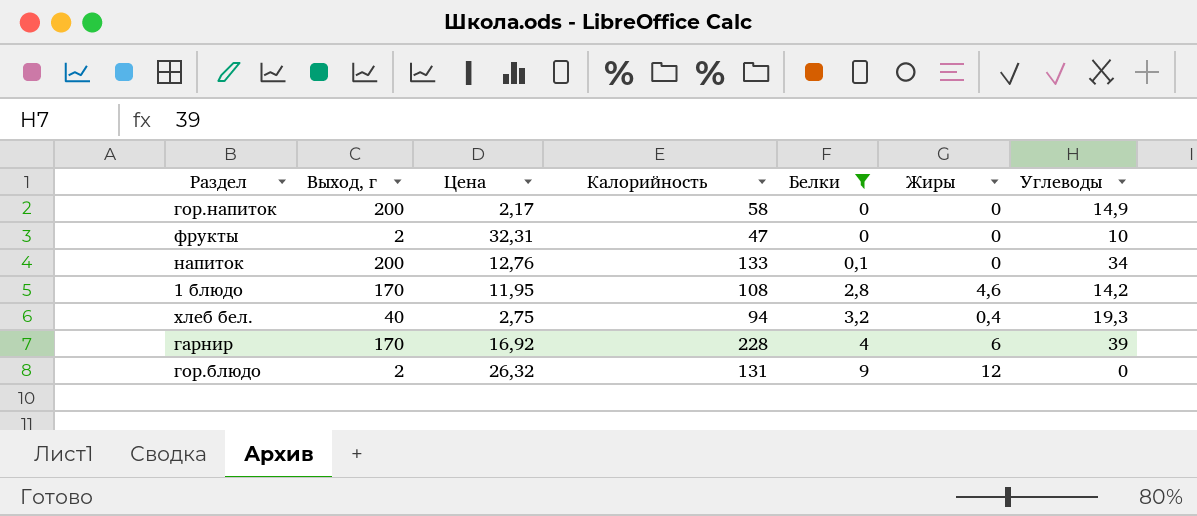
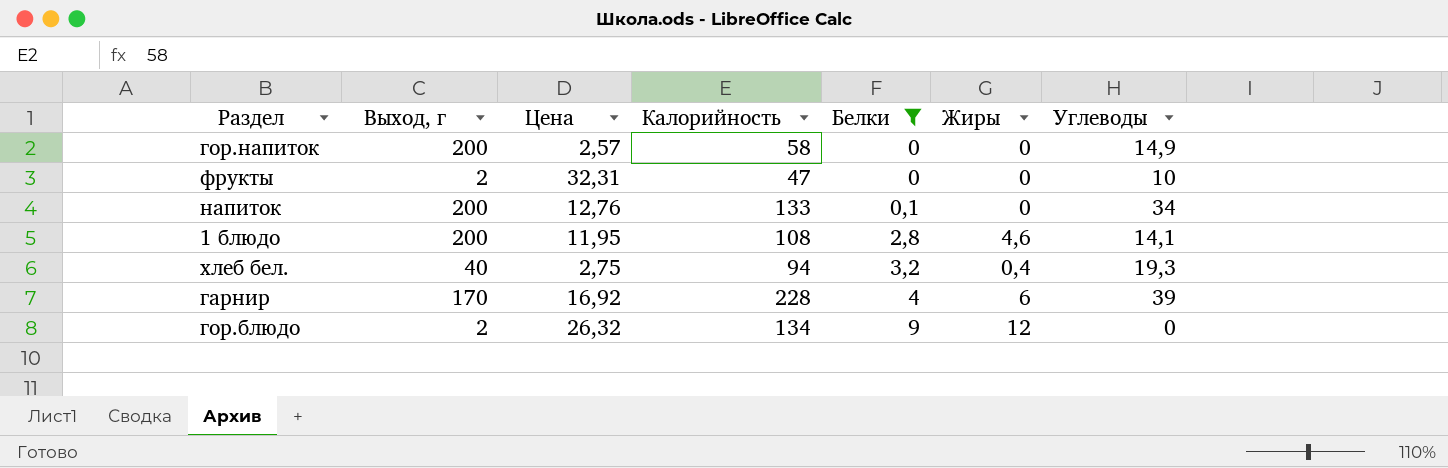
гор.напиток | Цена: 2,17 -> 2,57
1 блюдо | Выход, г: 170 -> 200
1 блюдо | Углеводы: 14,2 -> 14,1
гор.блюдо | Калорийность: 131 -> 134

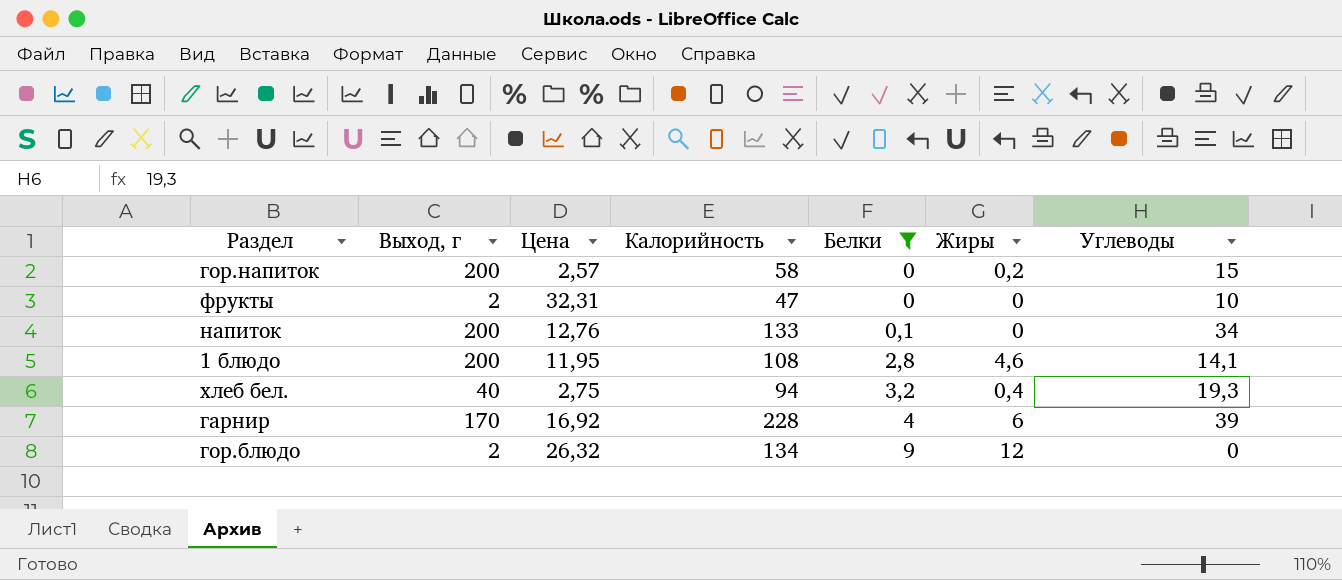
гор.напиток | Жиры: 0 -> 0,2
гор.напиток | Углеводы: 14,9 -> 15

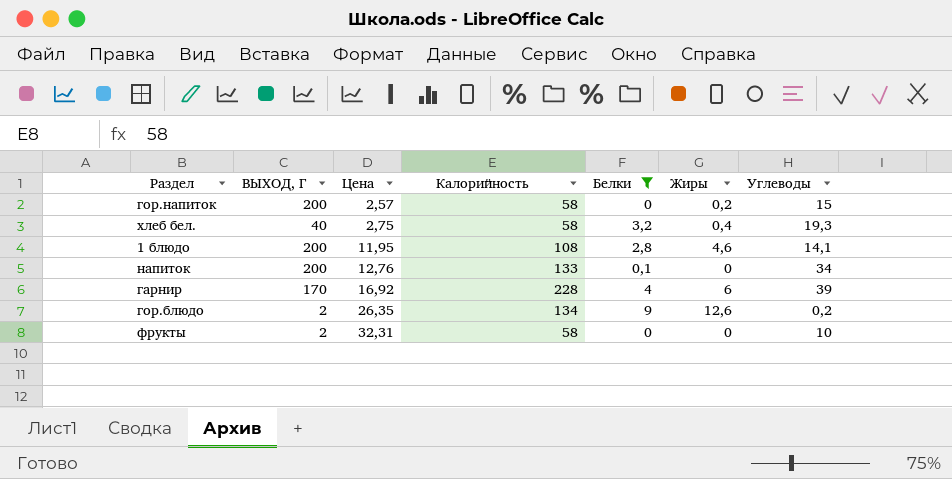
row order: Белки ascending -> Цена ascending
column name: Выход, г -> ВЫХОД, Г
хлеб бел. | Калорийность: 94 -> 58
гор.блюдо | Цена: 26,32 -> 26,35
гор.блюдо | Жиры: 12 -> 12,6
гор.блюдо | Углеводы: 0 -> 0,2
фрукты | Калорийность: 47 -> 58

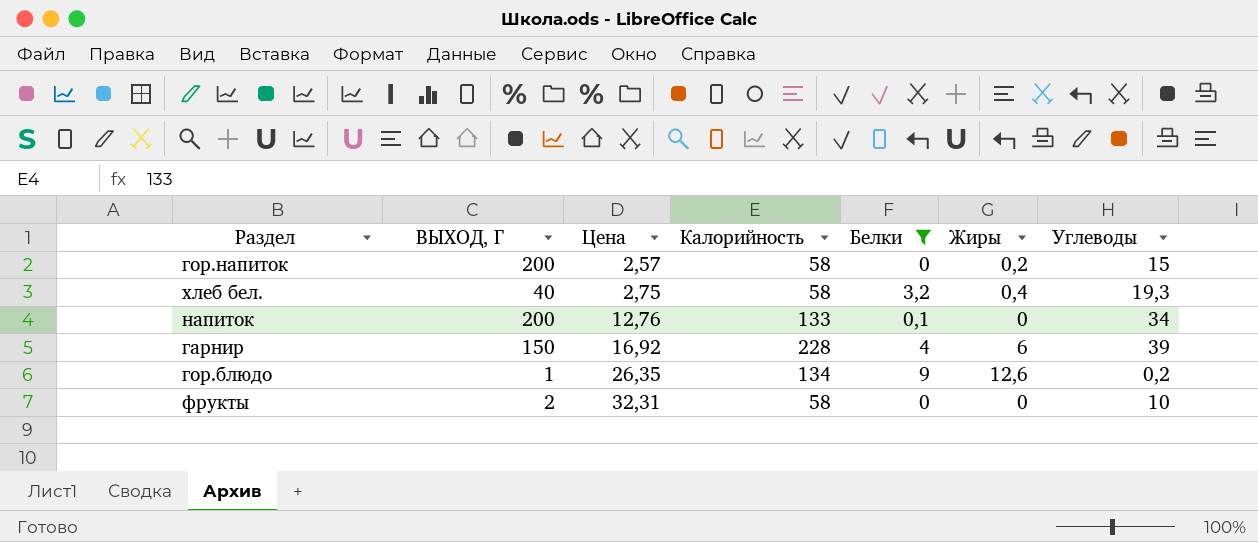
row 1 блюдо: 200 | 11,95 | 108 | 2,8 | 4,6 | 14,1 -> none
гарнир | ВЫХОД, Г: 170 -> 150
гор.блюдо | ВЫХОД, Г: 2 -> 1

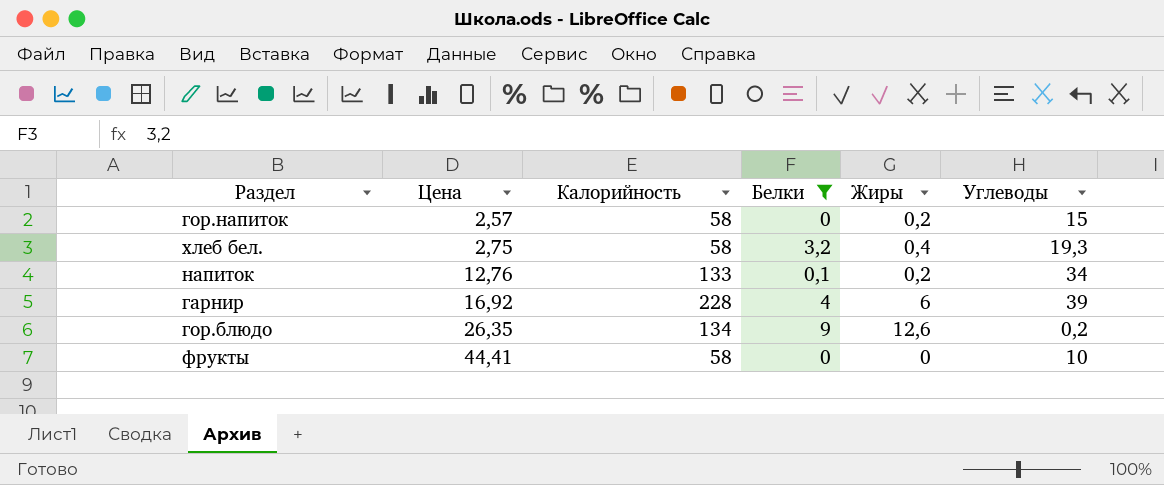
column ВЫХОД, Г | position: 2 -> none
напиток | Жиры: 0 -> 0,2
фрукты | Цена: 32,31 -> 44,41

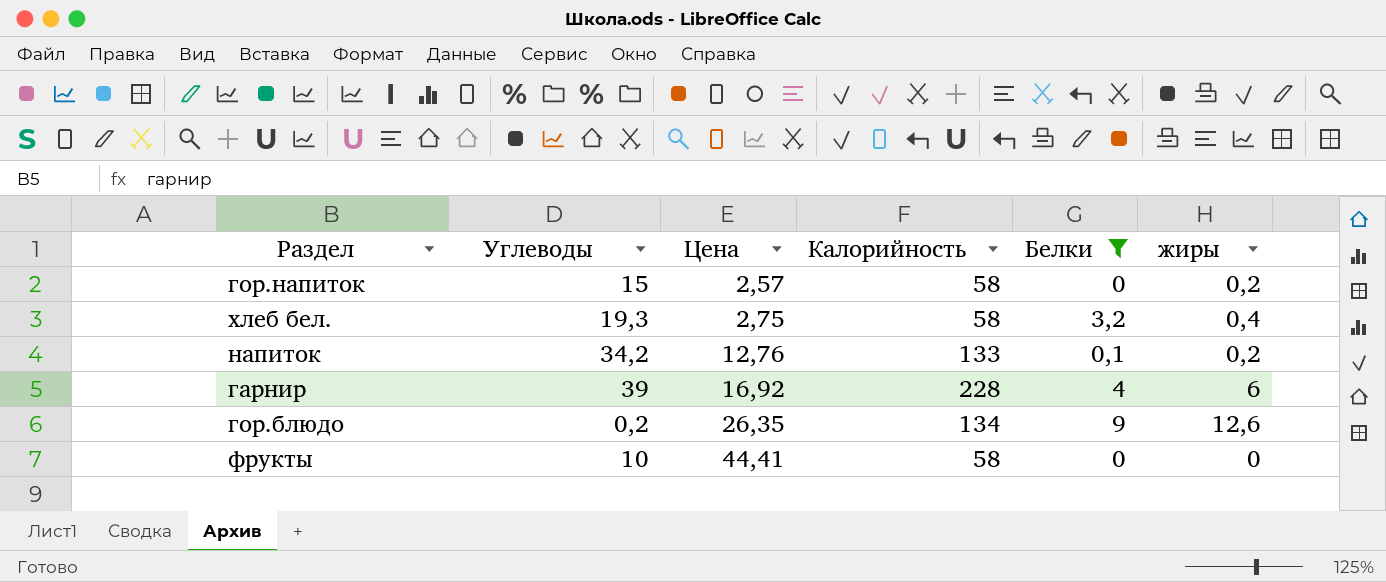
column Углеводы | position: 6 -> 2
column name: Жиры -> жиры
напиток | Углеводы: 34 -> 34,2

